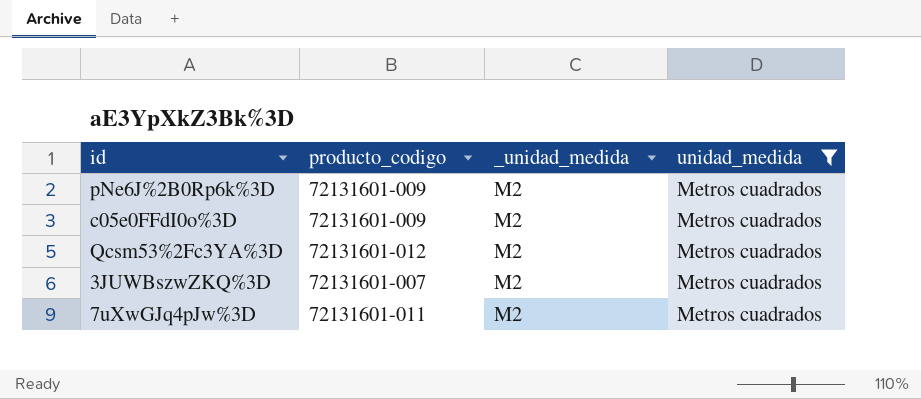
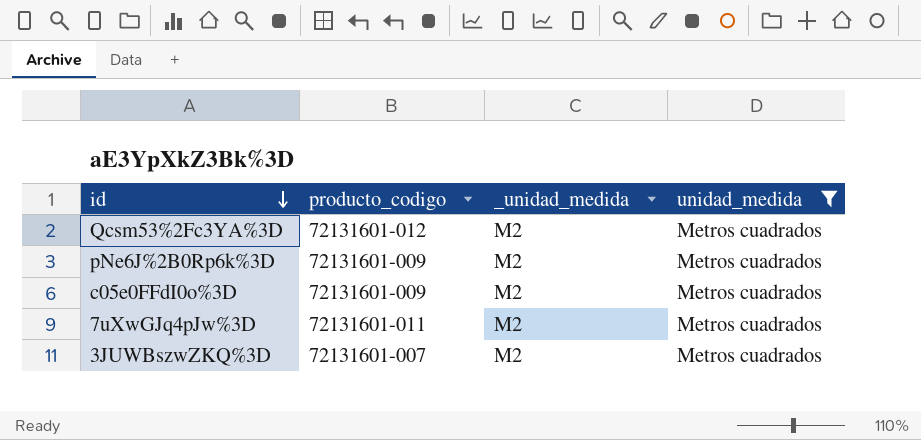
row order: none -> id descending

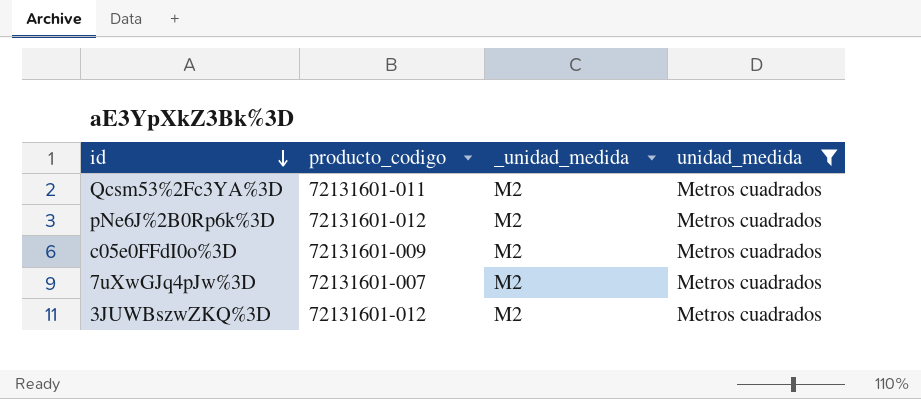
Qcsm53%2Fc3YA%3D | producto_codigo: 72131601-012 -> 72131601-011
pNe6J%2B0Rp6k%3D | producto_codigo: 72131601-009 -> 72131601-012
7uXwGJq4pJw%3D | producto_codigo: 72131601-011 -> 72131601-007
3JUWBszwZKQ%3D | producto_codigo: 72131601-007 -> 72131601-012

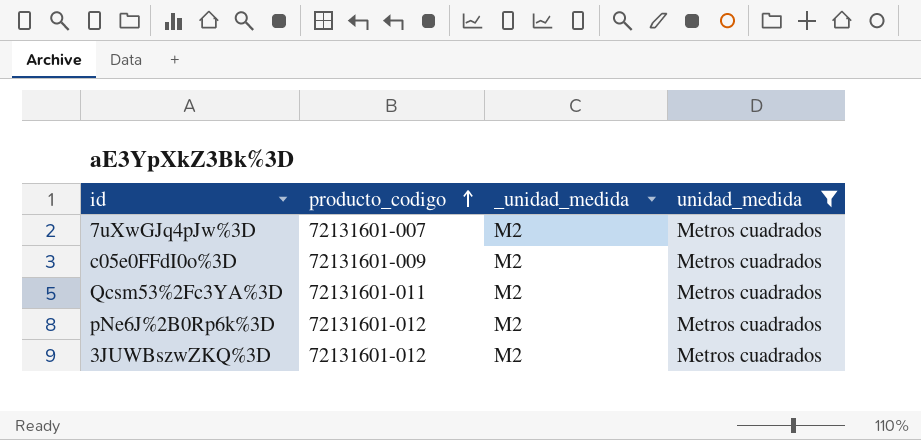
row order: id descending -> producto_codigo ascending

